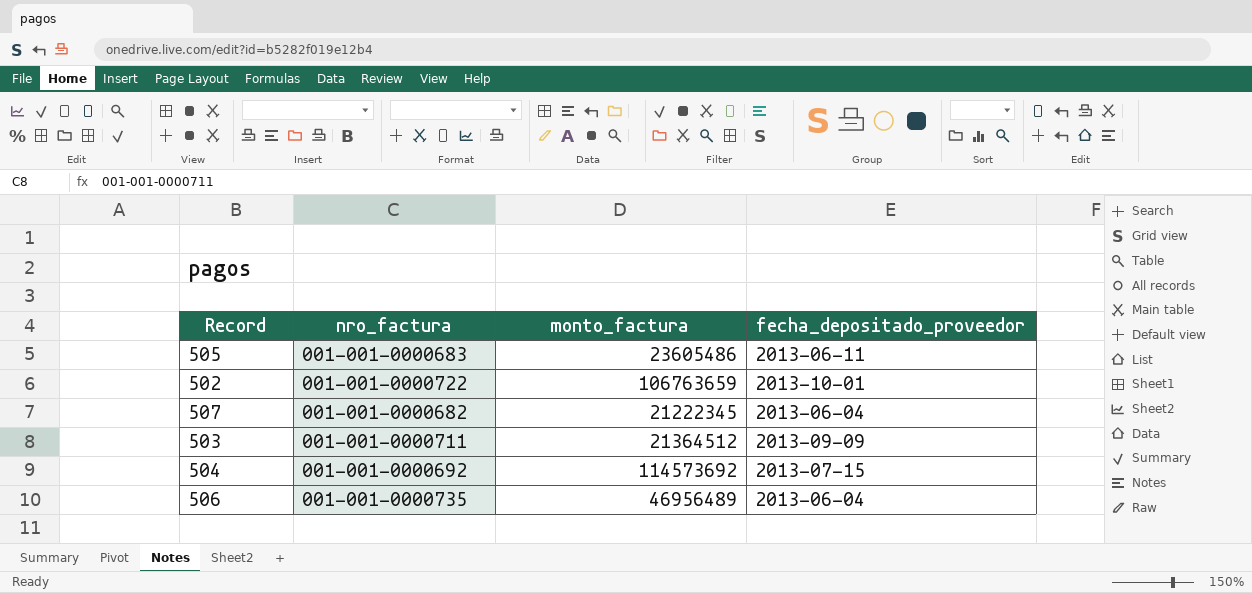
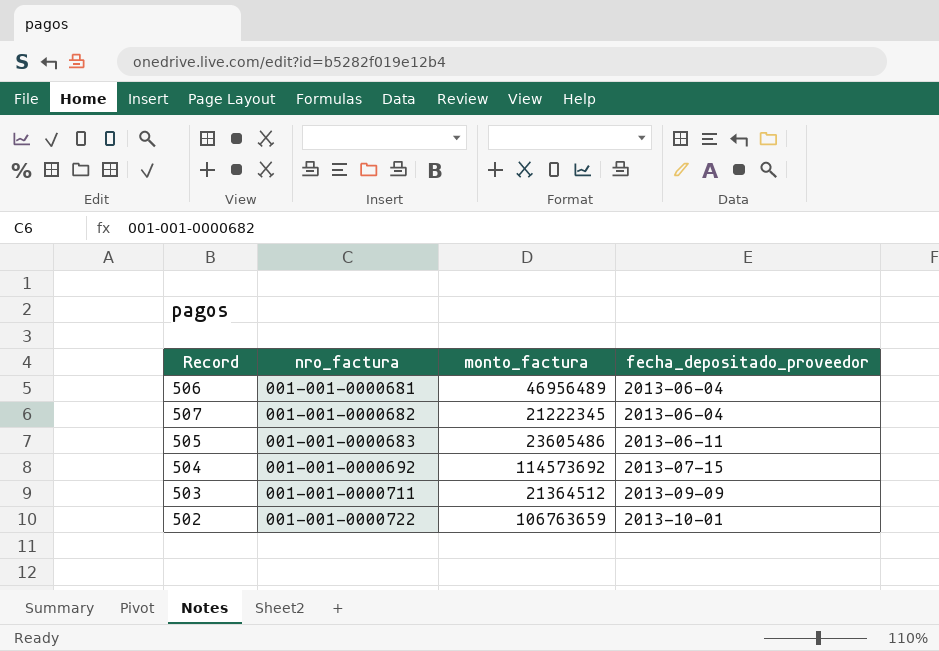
row order: none -> nro_factura ascending
506 | nro_factura: 001-001-0000735 -> 001-001-0000681

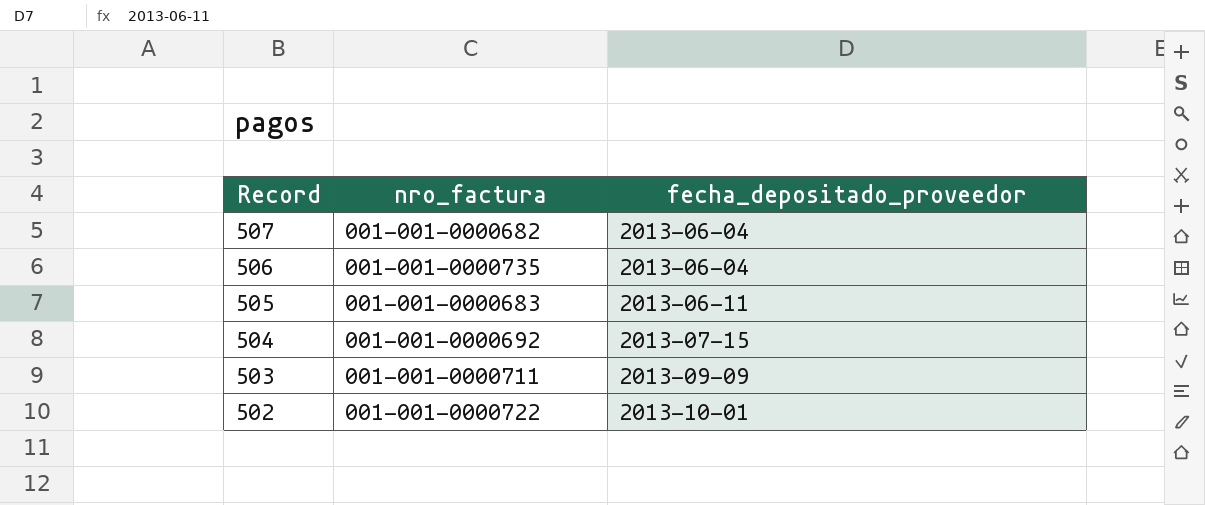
row order: nro_factura ascending -> Record descending
column monto_factura | position: 3 -> none
506 | nro_factura: 001-001-0000681 -> 001-001-0000735

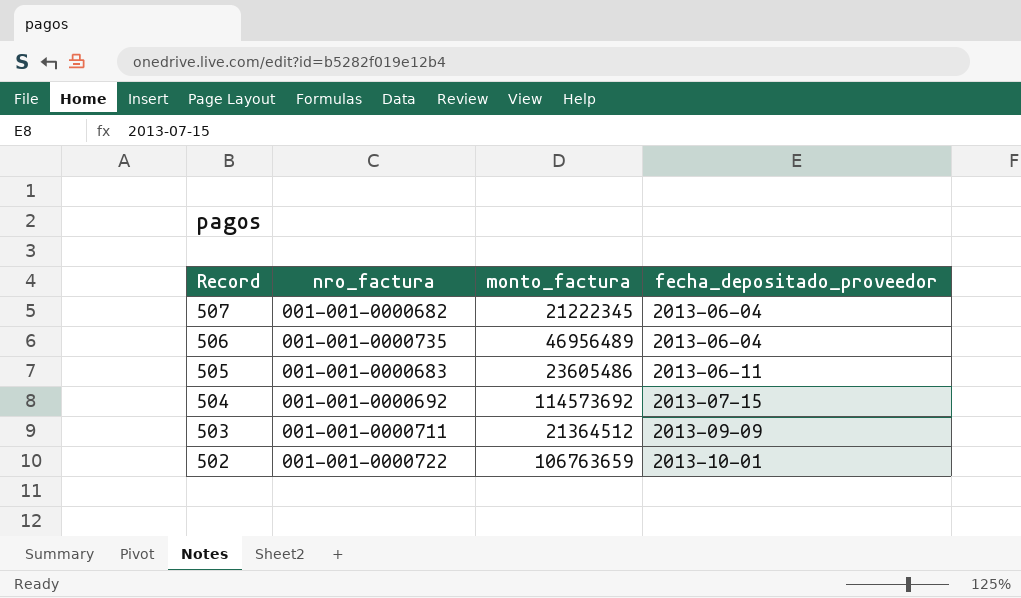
column monto_factura | position: none -> 3

